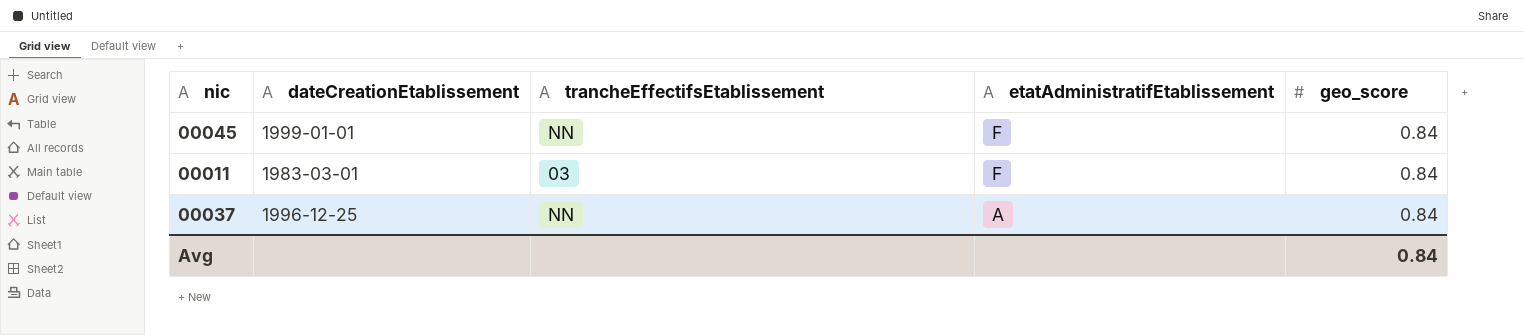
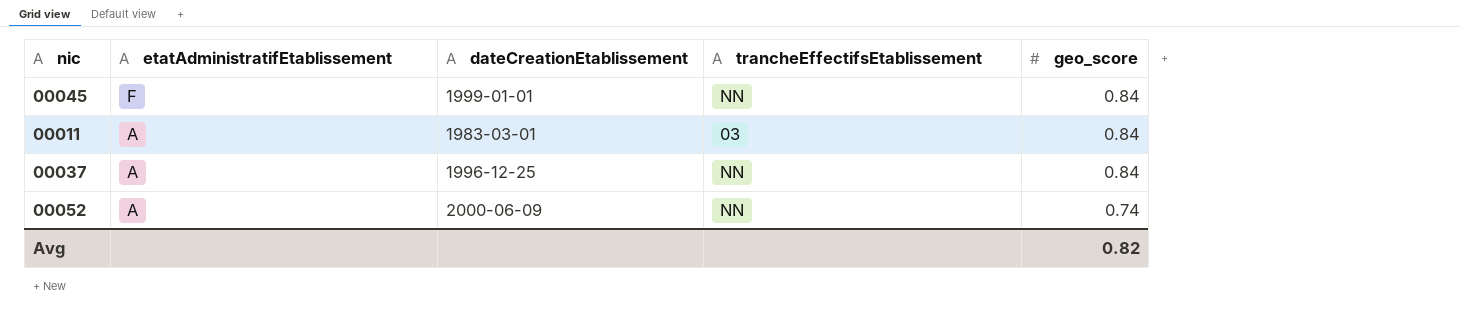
column etatAdministratifEtablissement | position: 4 -> 2
00011 | etatAdministratifEtablissement: F -> A
row 00052: none -> A | 2000-06-09 | NN | 0.74
Avg | geo_score: 0.84 -> 0.82

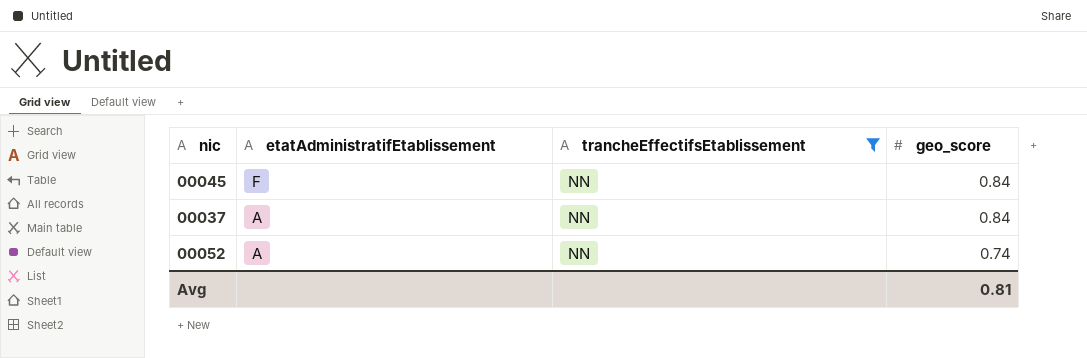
filter: none -> trancheEffectifsEtablissement = NN
column dateCreationEtablissement | position: 3 -> none
Avg | geo_score: 0.82 -> 0.81

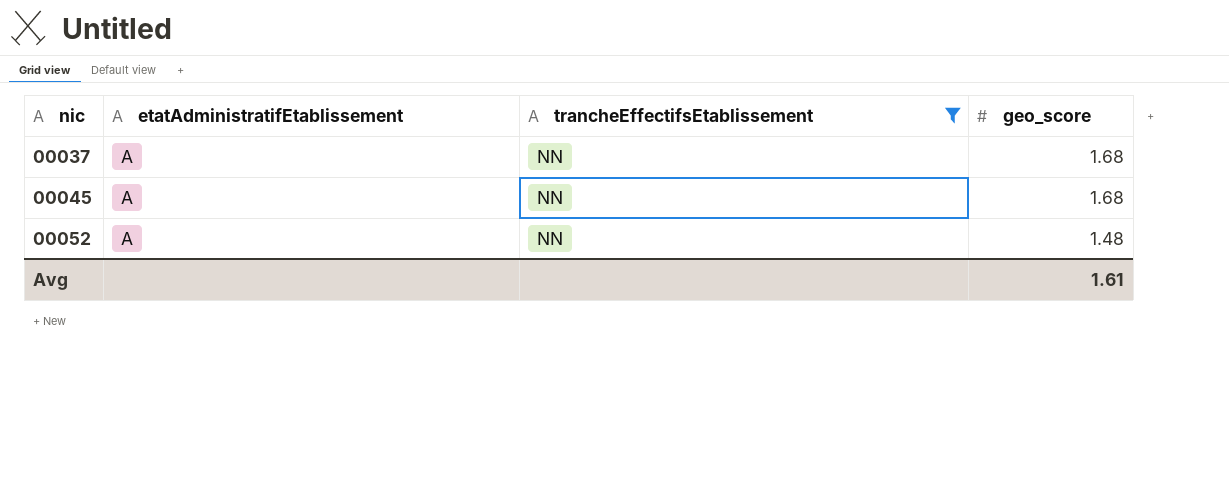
row order: etatAdministratifEtablissement descending -> nic ascending
00037 | geo_score: 0.84 -> 1.68
00045 | etatAdministratifEtablissement: F -> A
00045 | geo_score: 0.84 -> 1.68
00052 | geo_score: 0.74 -> 1.48
Avg | geo_score: 0.81 -> 1.61

